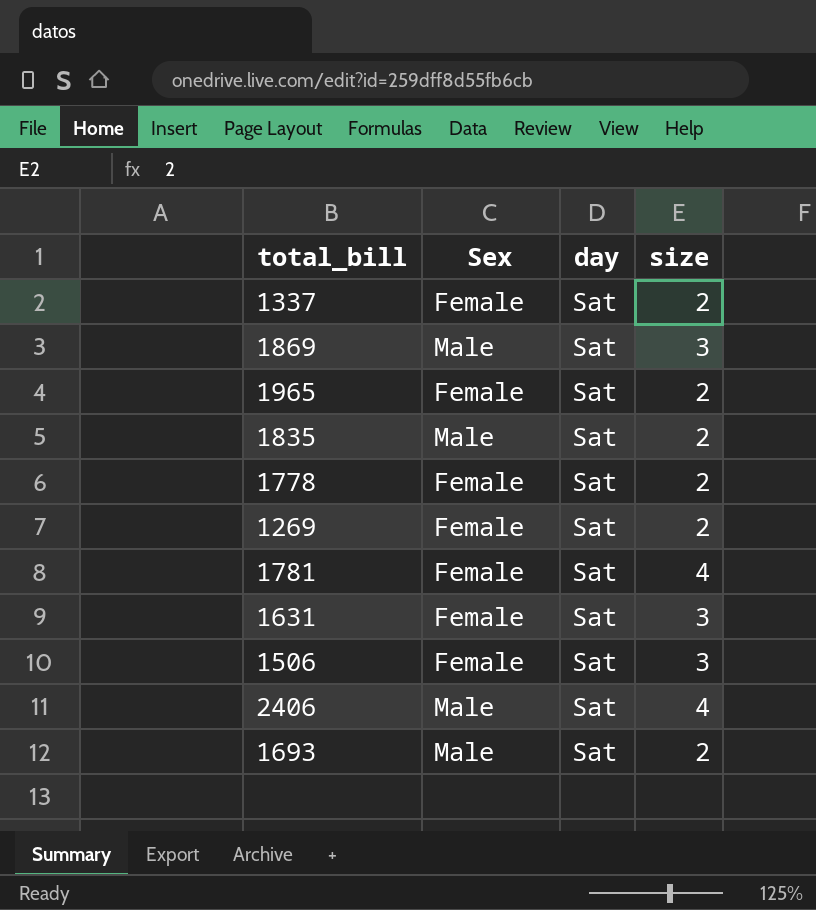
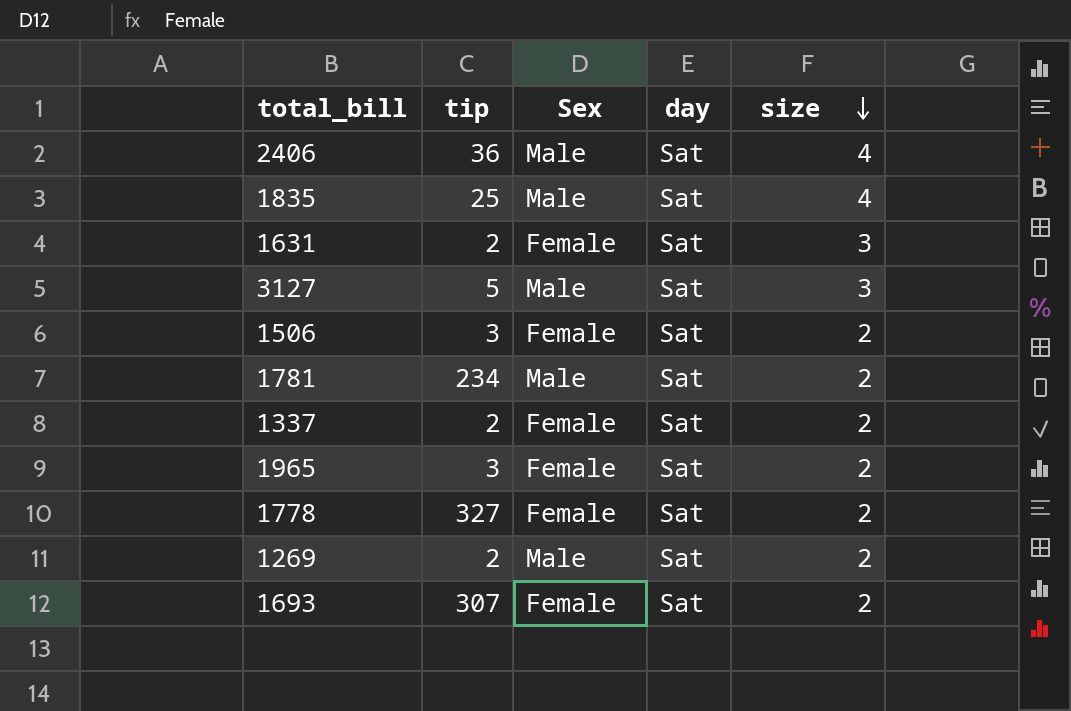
row order: none -> size descending
column tip | position: none -> 2
row 1869: Male | Sat | 3 -> none
1835 | size: 2 -> 4
row 3127: none -> 5 | Male | Sat | 3
1506 | size: 3 -> 2
1781 | Sex: Female -> Male
1781 | size: 4 -> 2
1269 | Sex: Female -> Male
1693 | Sex: Male -> Female

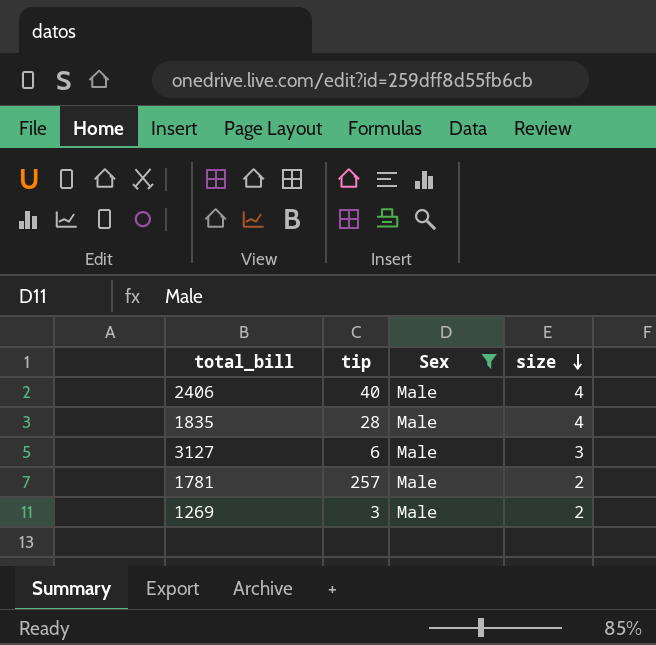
filter: none -> Sex = Male
column day | position: 4 -> none
2406 | tip: 36 -> 40
1835 | tip: 25 -> 28
3127 | tip: 5 -> 6
1781 | tip: 234 -> 257
1269 | tip: 2 -> 3

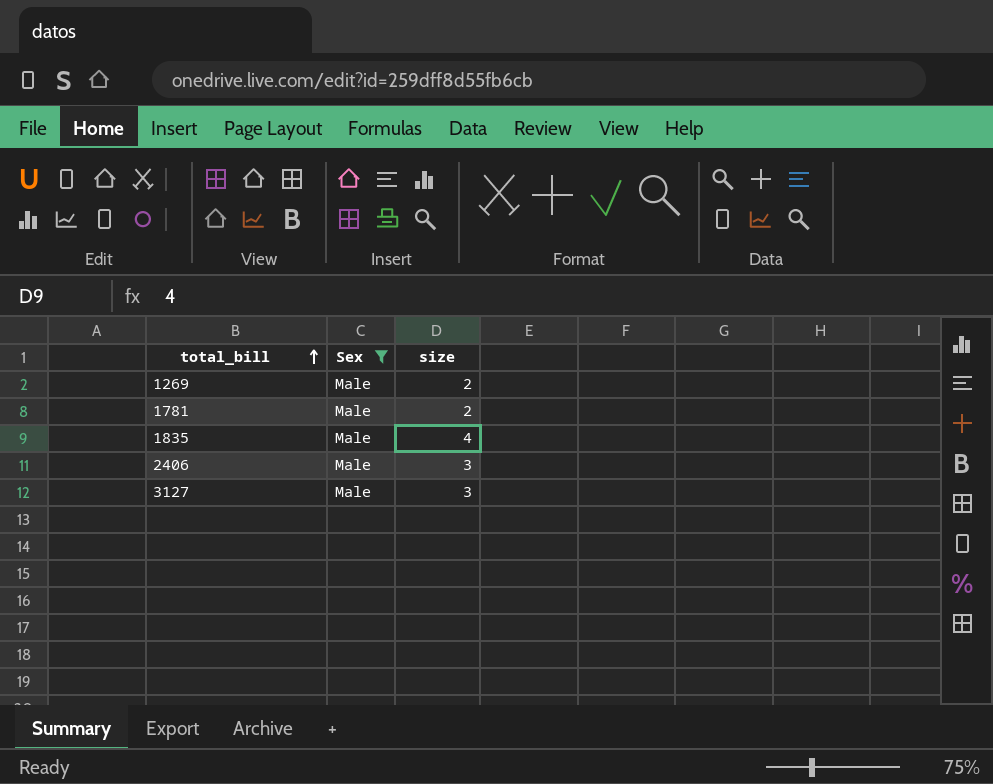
row order: size descending -> total_bill ascending
column tip | position: 2 -> none
2406 | size: 4 -> 3

